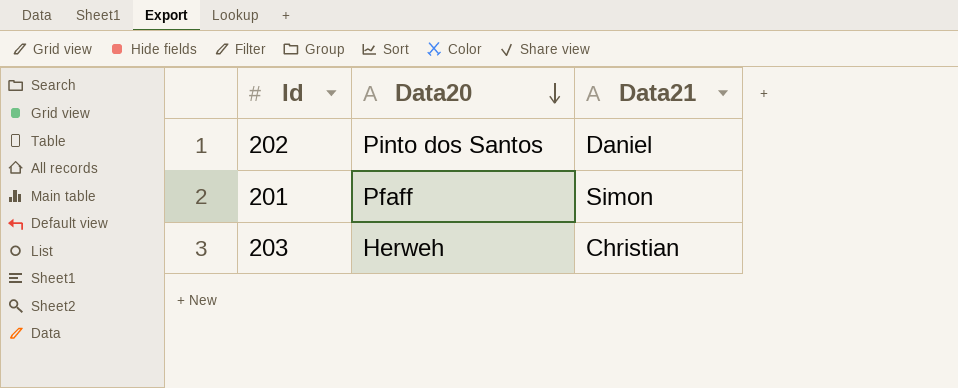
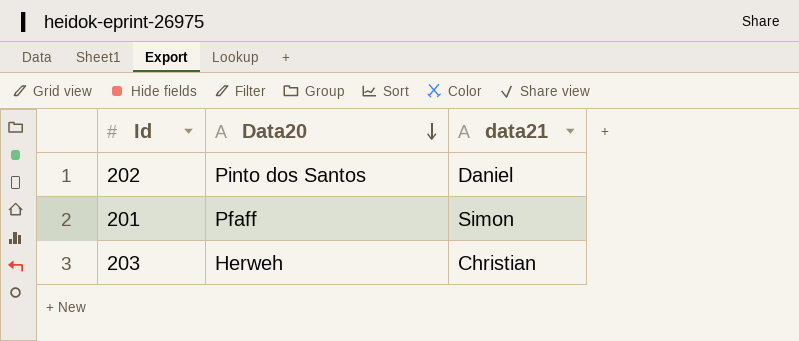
column name: Data21 -> data21

